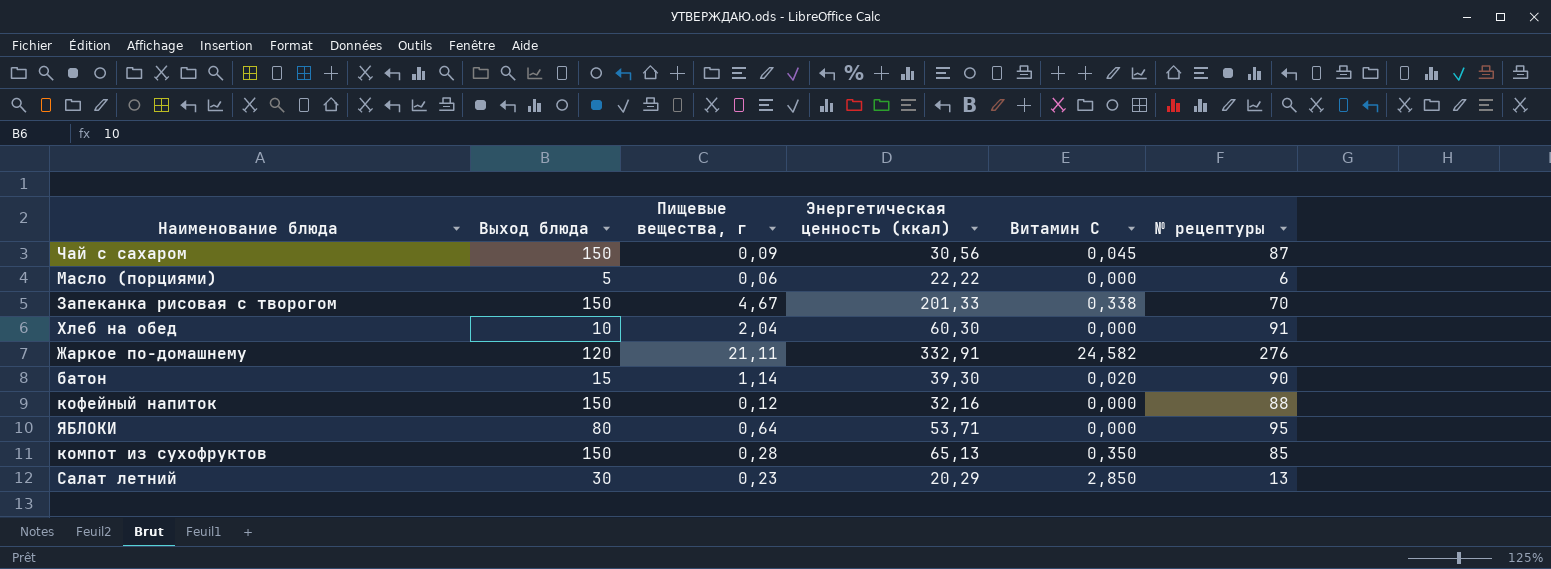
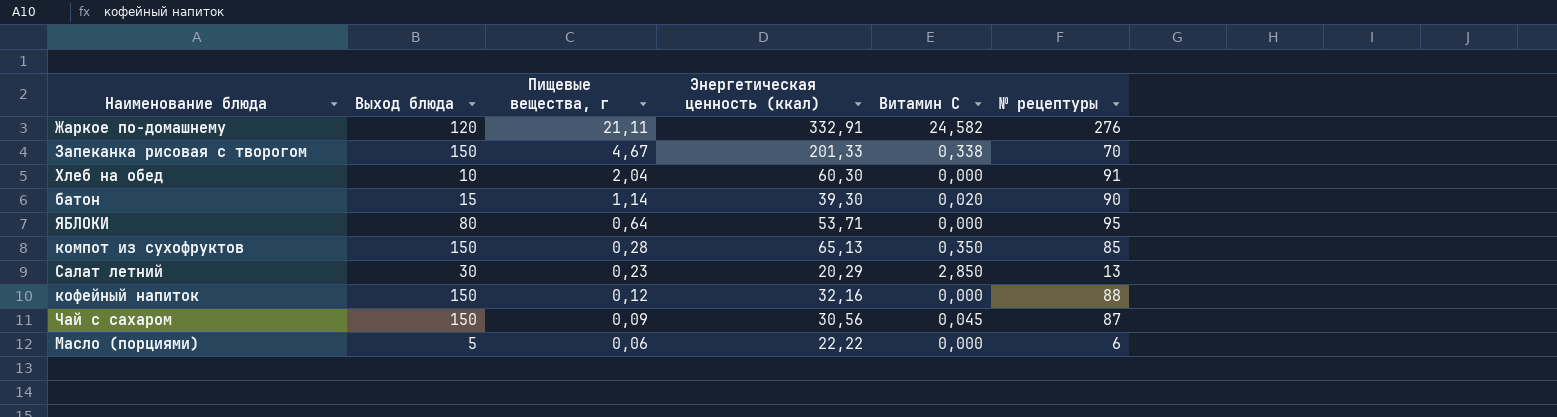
row order: none -> Пищевые вещества, г descending

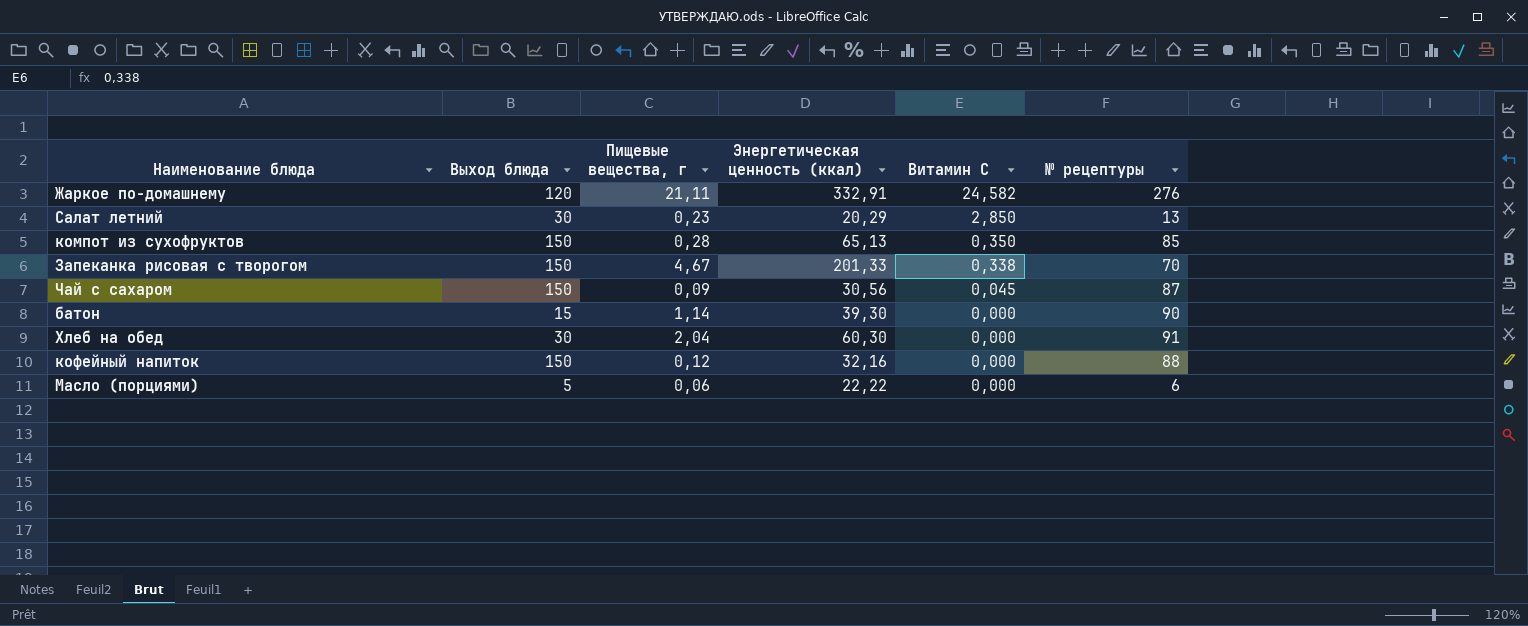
row order: Пищевые вещества, г descending -> Витамин С descending
row ЯБЛОКИ: 80 | 0,64 | 53,71 | 0,000 | 95 -> none
батон | Витамин С: 0,020 -> 0,000
Хлеб на обед | Выход блюда: 10 -> 30

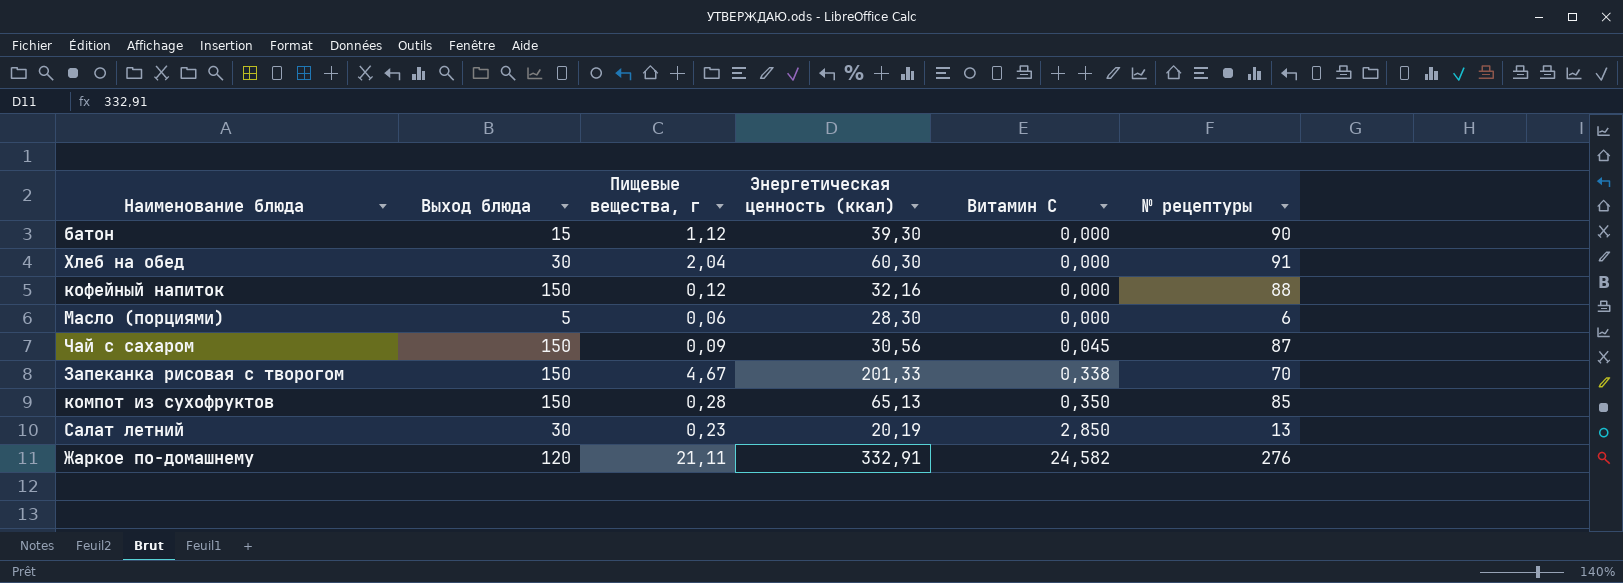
row order: Витамин С descending -> Витамин С ascending
батон | Пищевые вещества, г: 1,14 -> 1,12
Масло (порциями) | Энергетическая ценность (ккал): 22,22 -> 28,30
Салат летний | Энергетическая ценность (ккал): 20,29 -> 20,19

